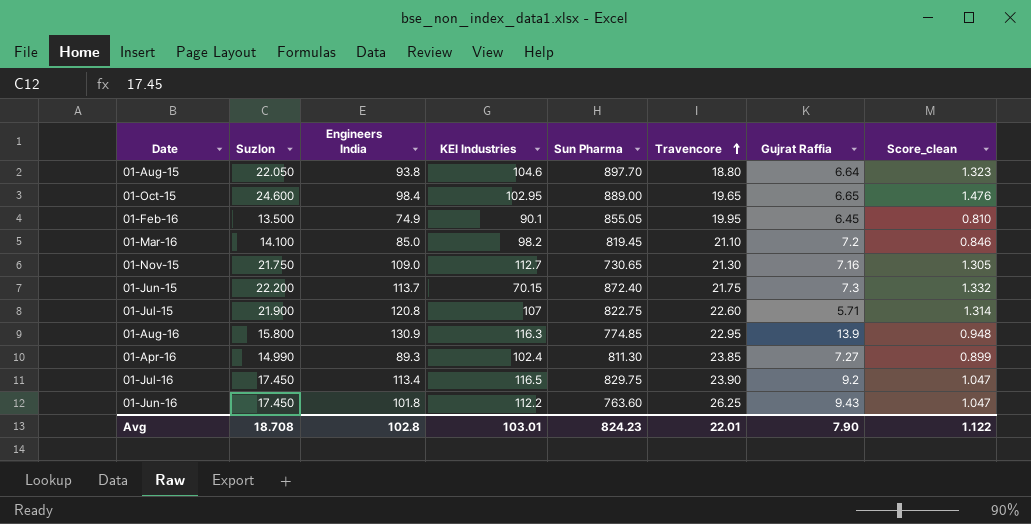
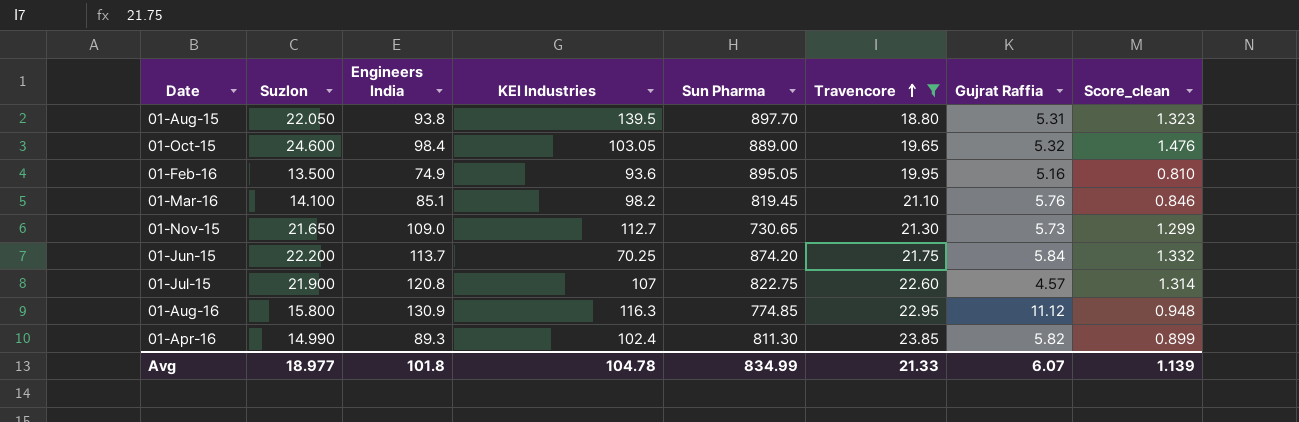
filter: none -> Travencore <= 23.85
01-Aug-15 | KEI Industries: 104.6 -> 139.5
01-Aug-15 | Gujrat Raffia: 6.64 -> 5.31
01-Oct-15 | KEI Industries: 102.95 -> 103.05
01-Oct-15 | Gujrat Raffia: 6.65 -> 5.32
01-Feb-16 | KEI Industries: 90.1 -> 93.6
01-Feb-16 | Sun Pharma: 855.05 -> 895.05
01-Feb-16 | Gujrat Raffia: 6.45 -> 5.16
01-Mar-16 | Engineers India: 85.0 -> 85.1
01-Mar-16 | Gujrat Raffia: 7.2 -> 5.76
01-Nov-15 | Suzlon: 21.750 -> 21.650
01-Nov-15 | Gujrat Raffia: 7.16 -> 5.73
01-Nov-15 | Score_clean: 1.305 -> 1.299
01-Jun-15 | KEI Industries: 70.15 -> 70.25
01-Jun-15 | Sun Pharma: 872.40 -> 874.20
01-Jun-15 | Gujrat Raffia: 7.3 -> 5.84
01-Jul-15 | Gujrat Raffia: 5.71 -> 4.57
01-Aug-16 | Gujrat Raffia: 13.9 -> 11.12
01-Apr-16 | Gujrat Raffia: 7.27 -> 5.82
Avg | Suzlon: 18.708 -> 18.977
Avg | Engineers India: 102.8 -> 101.8
Avg | KEI Industries: 103.01 -> 104.78
Avg | Sun Pharma: 824.23 -> 834.99
Avg | Travencore: 22.01 -> 21.33
Avg | Gujrat Raffia: 7.90 -> 6.07
Avg | Score_clean: 1.122 -> 1.139

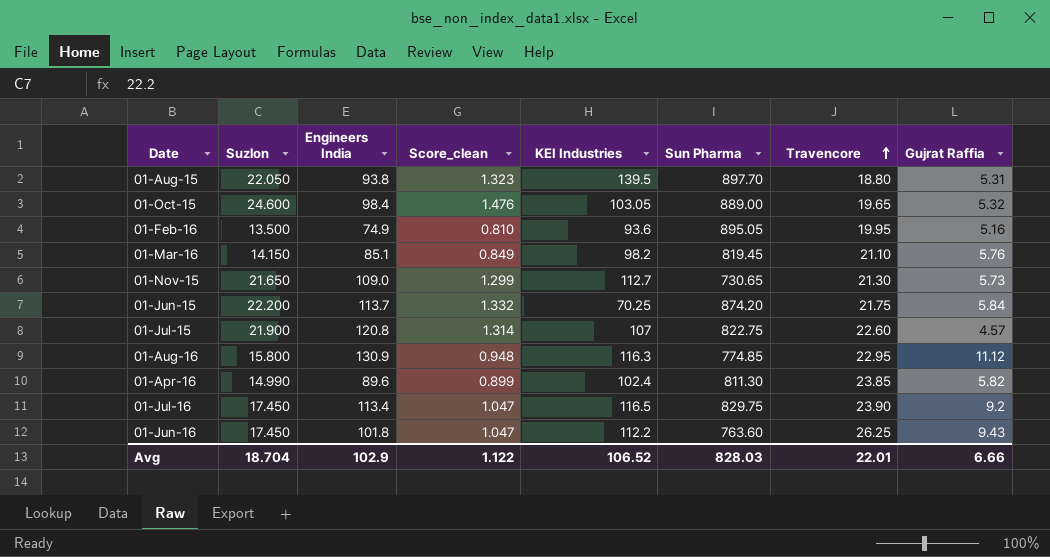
filter: Travencore <= 23.85 -> none
column Score_clean | position: 8 -> 4
01-Mar-16 | Suzlon: 14.100 -> 14.150
01-Mar-16 | Score_clean: 0.846 -> 0.849
01-Apr-16 | Engineers India: 89.3 -> 89.6
Avg | Suzlon: 18.977 -> 18.704
Avg | Engineers India: 101.8 -> 102.9
Avg | Score_clean: 1.139 -> 1.122
Avg | KEI Industries: 104.78 -> 106.52
Avg | Sun Pharma: 834.99 -> 828.03
Avg | Travencore: 21.33 -> 22.01
Avg | Gujrat Raffia: 6.07 -> 6.66

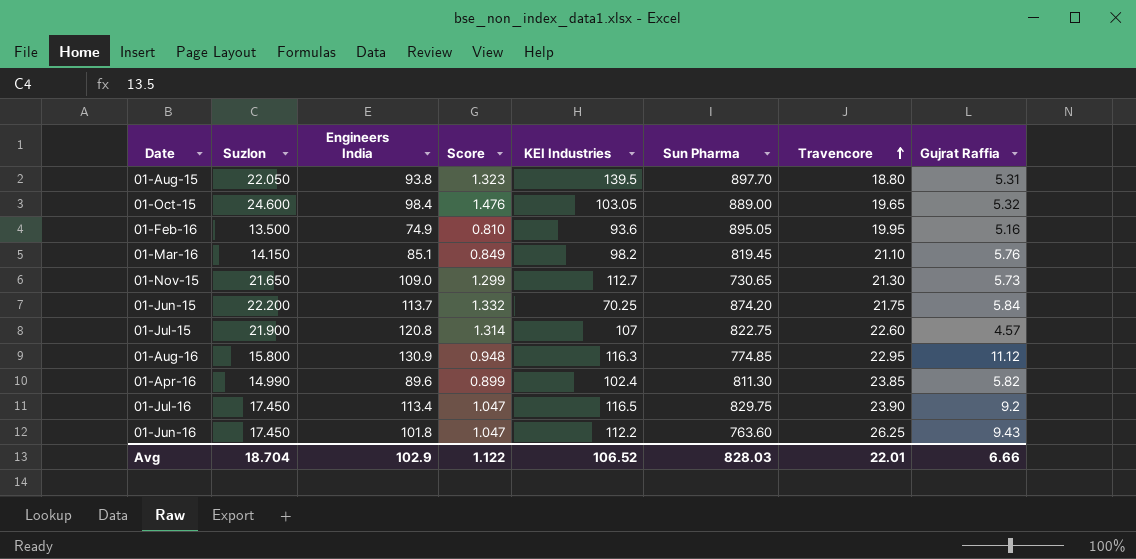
column name: Score_clean -> Score

